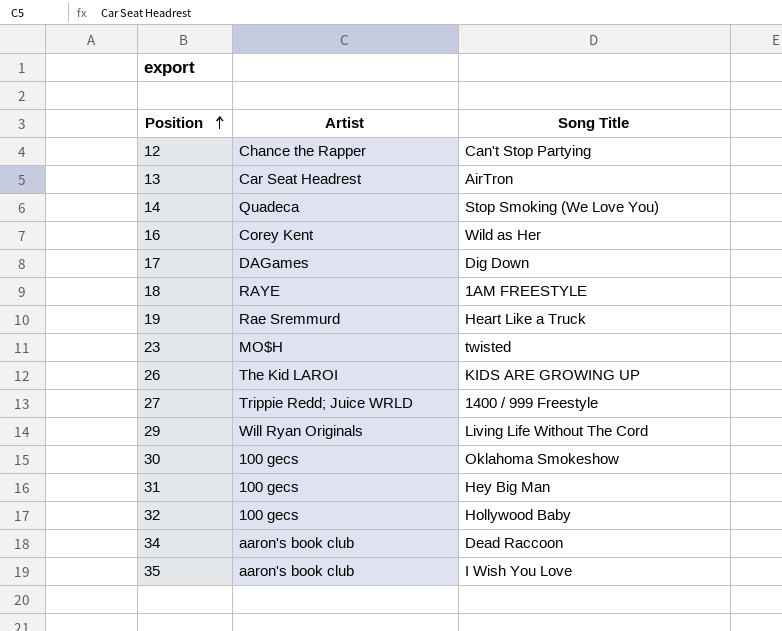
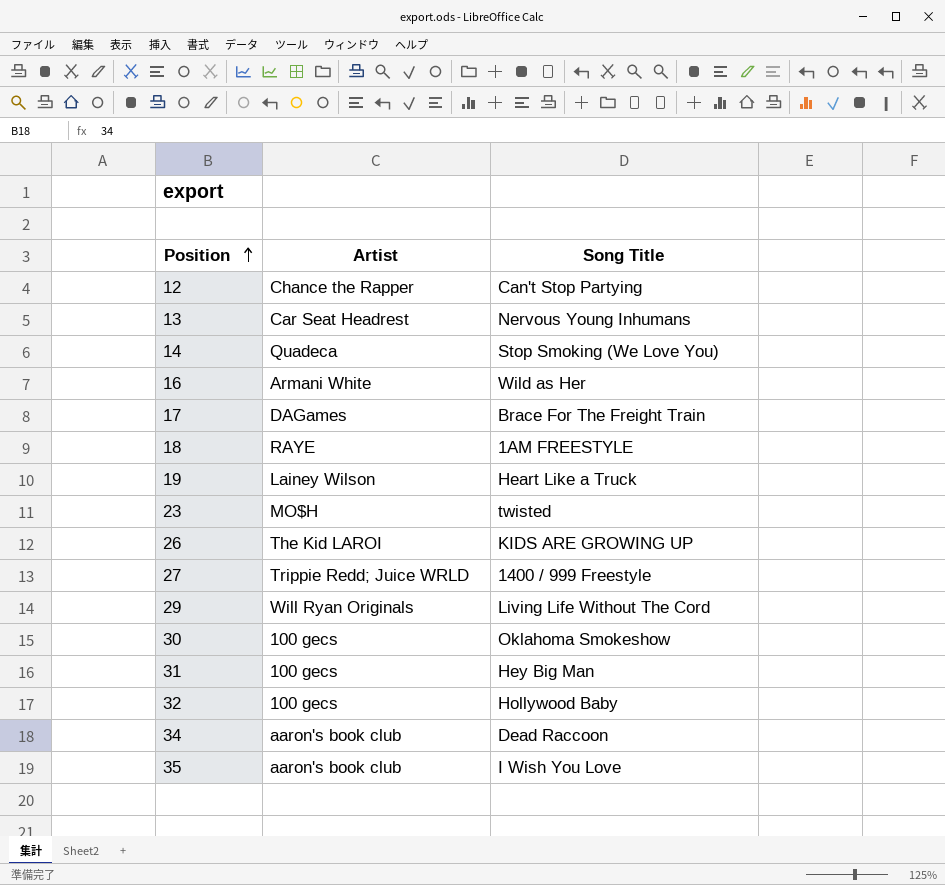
13 | Song Title: AirTron -> Nervous Young Inhumans
16 | Artist: Corey Kent -> Armani White
17 | Song Title: Dig Down -> Brace For The Freight Train
19 | Artist: Rae Sremmurd -> Lainey Wilson

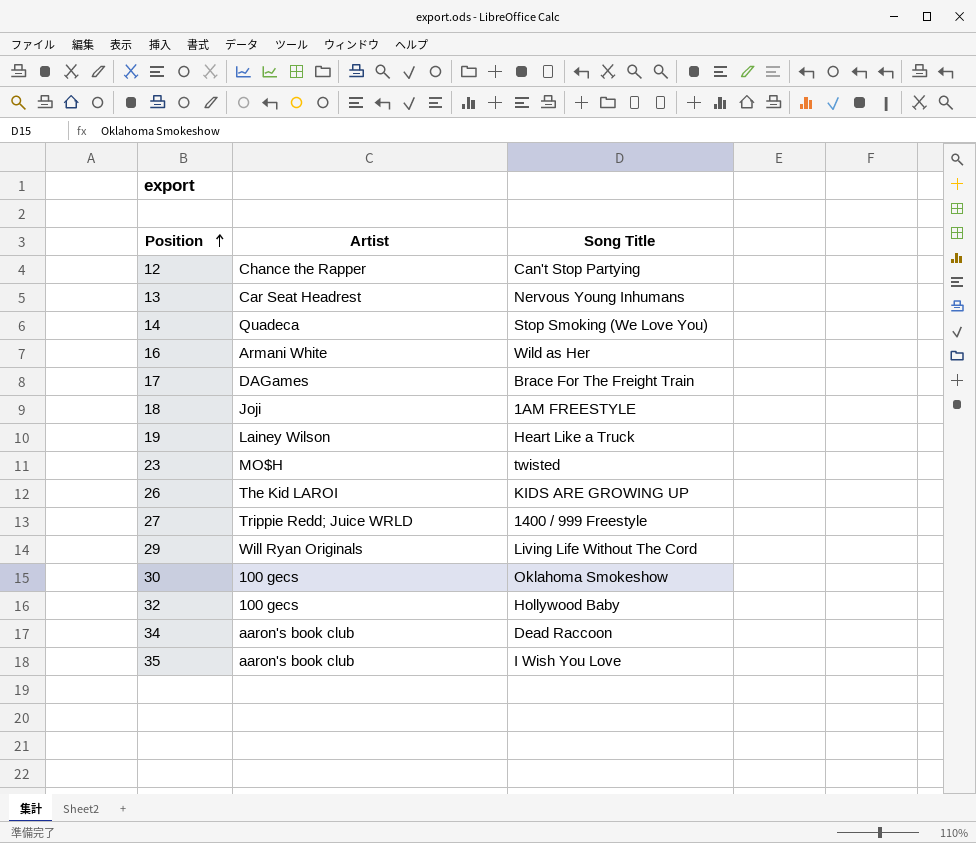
row 31: 100 gecs | Hey Big Man -> none
18 | Artist: RAYE -> Joji

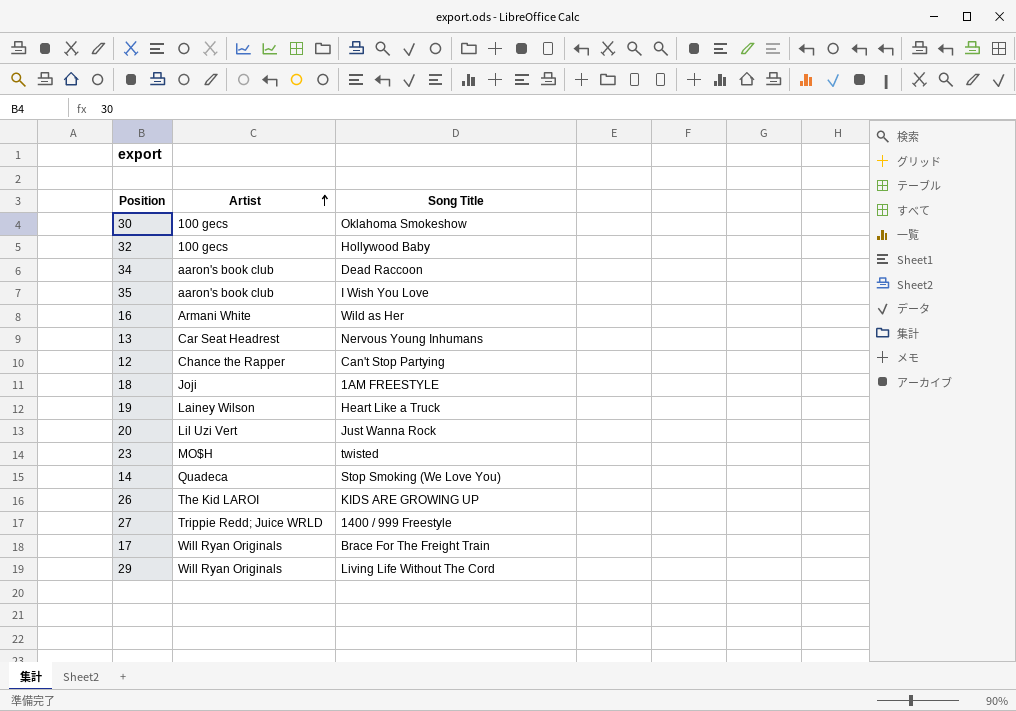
row order: Position ascending -> Artist ascending
row 20: none -> Lil Uzi Vert | Just Wanna Rock
17 | Artist: DAGames -> Will Ryan Originals

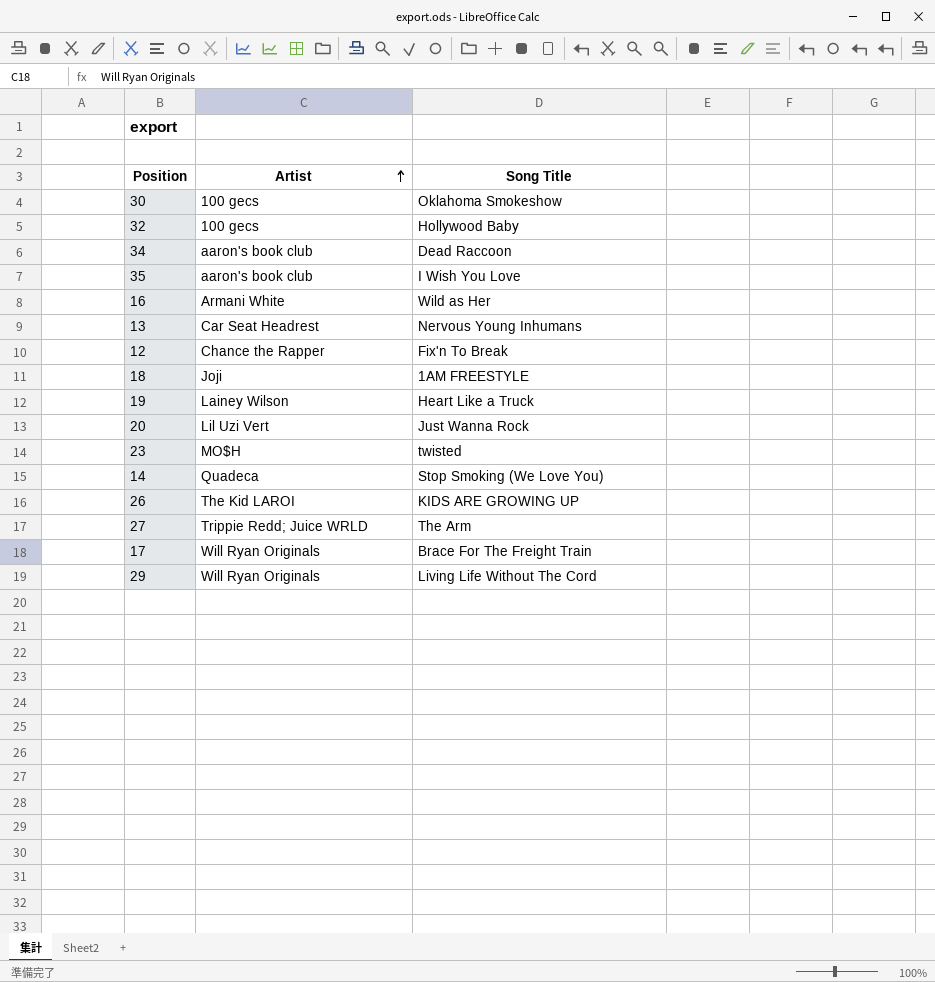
12 | Song Title: Can't Stop Partying -> Fix'n To Break
27 | Song Title: 1400 / 999 Freestyle -> The Arm

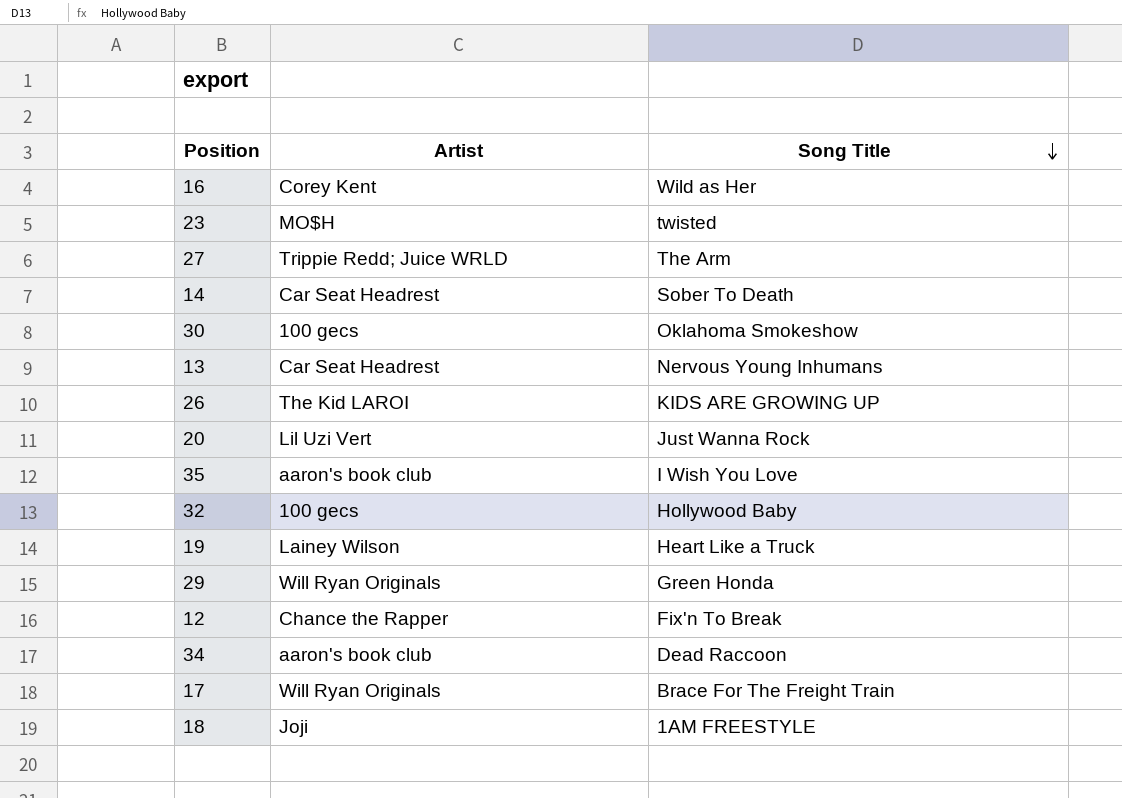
row order: Artist ascending -> Song Title descending
16 | Artist: Armani White -> Corey Kent
14 | Artist: Quadeca -> Car Seat Headrest
14 | Song Title: Stop Smoking (We Love You) -> Sober To Death
29 | Song Title: Living Life Without The Cord -> Green Honda

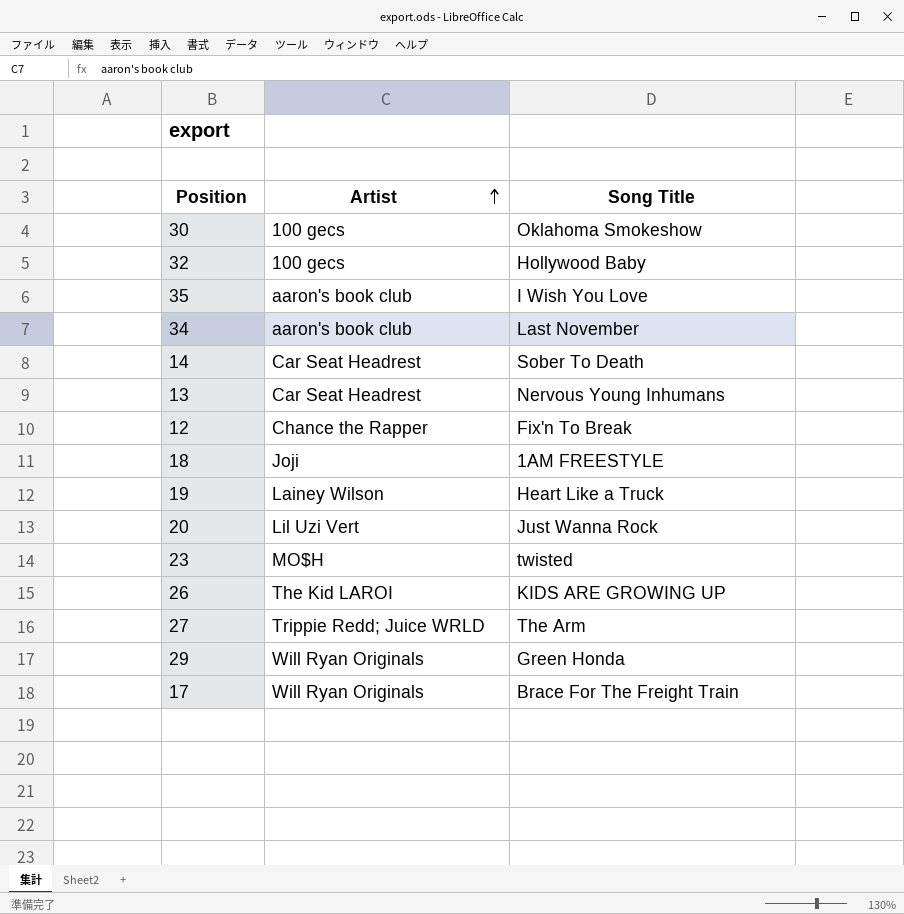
row order: Song Title descending -> Artist ascending
row 16: Corey Kent | Wild as Her -> none
34 | Song Title: Dead Raccoon -> Last November

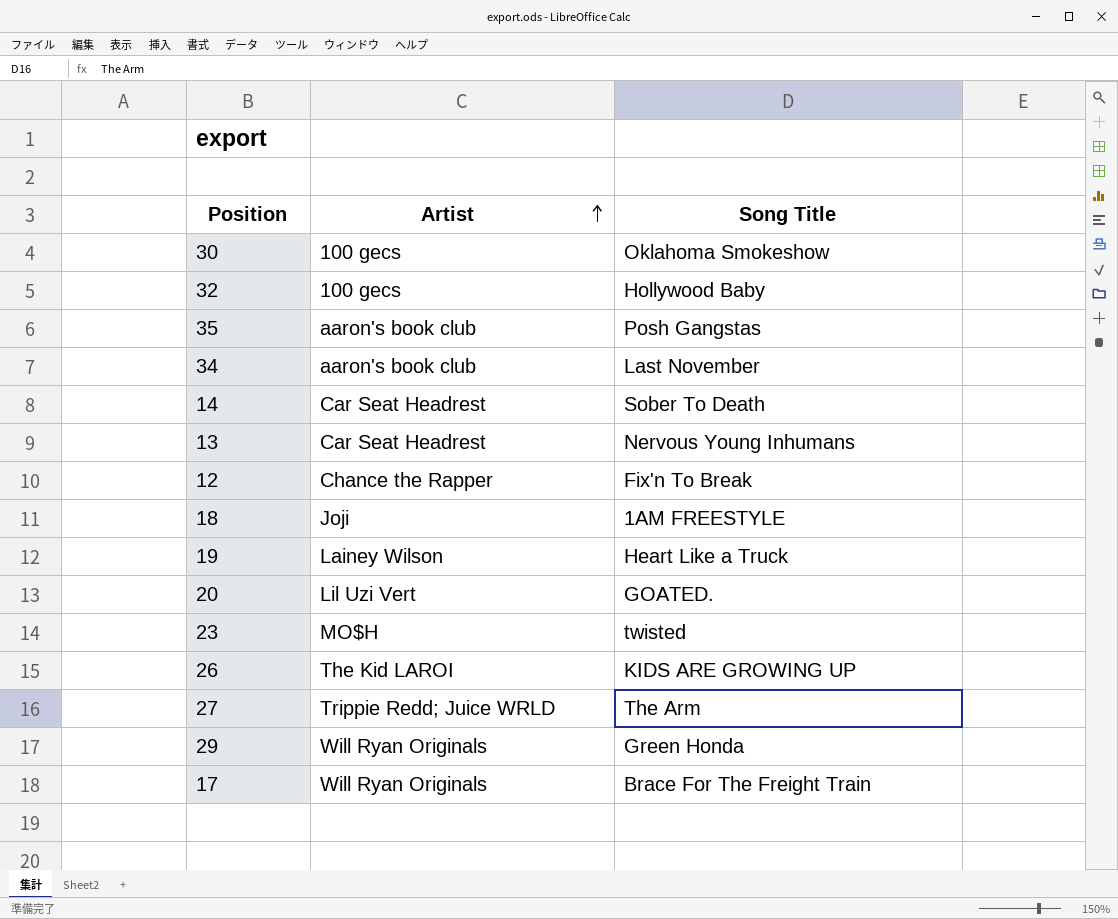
35 | Song Title: I Wish You Love -> Posh Gangstas
20 | Song Title: Just Wanna Rock -> GOATED.

